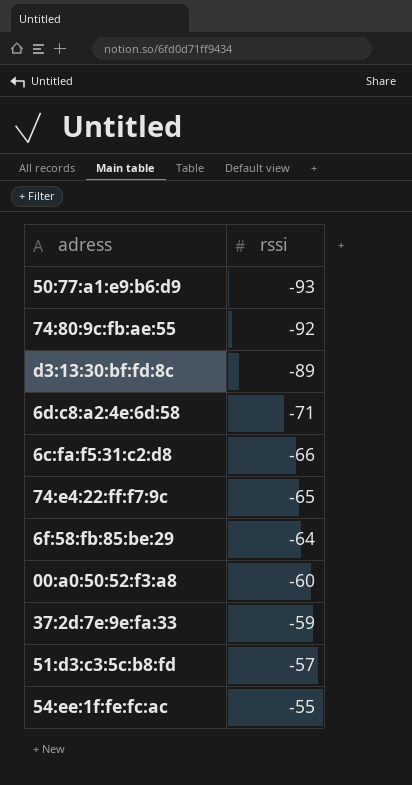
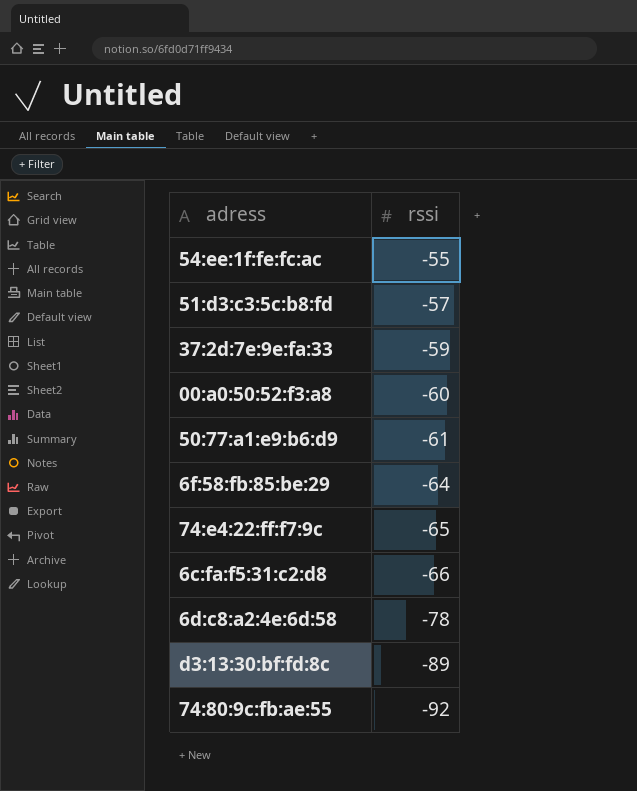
row order: rssi ascending -> rssi descending
50:77:a1:e9:b6:d9 | rssi: -93 -> -61
6d:c8:a2:4e:6d:58 | rssi: -71 -> -78

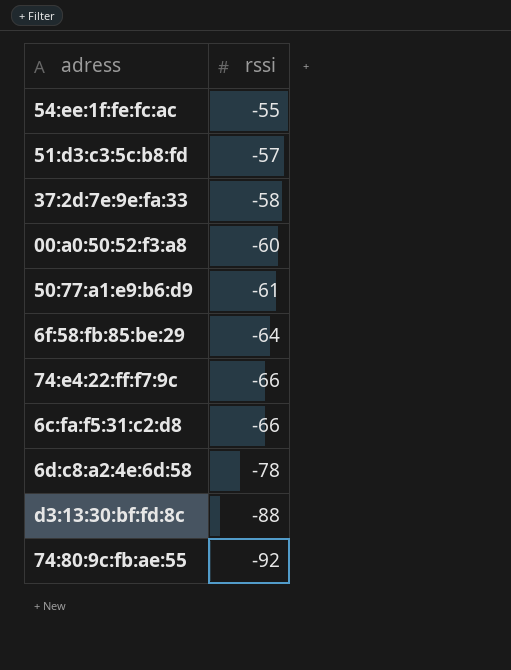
37:2d:7e:9e:fa:33 | rssi: -59 -> -58
74:e4:22:ff:f7:9c | rssi: -65 -> -66
d3:13:30:bf:fd:8c | rssi: -89 -> -88

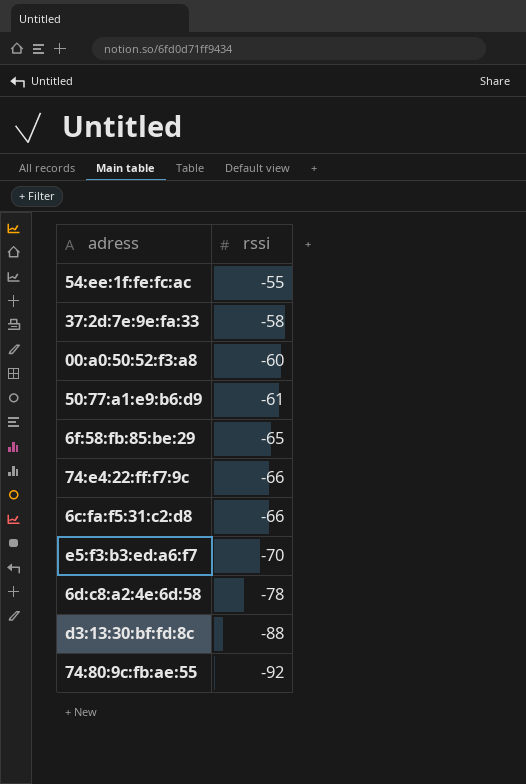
row 51:d3:c3:5c:b8:fd: -57 -> none
6f:58:fb:85:be:29 | rssi: -64 -> -65
row e5:f3:b3:ed:a6:f7: none -> -70

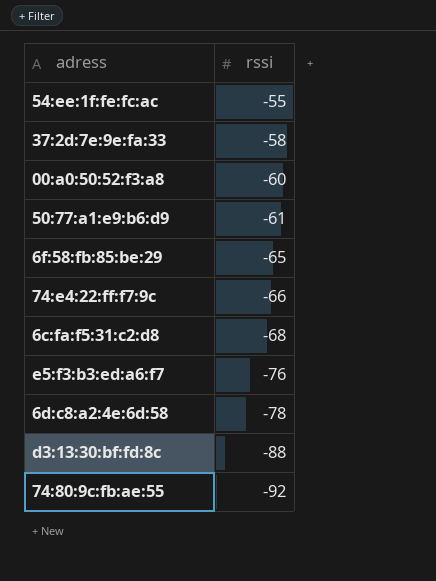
6c:fa:f5:31:c2:d8 | rssi: -66 -> -68
e5:f3:b3:ed:a6:f7 | rssi: -70 -> -76

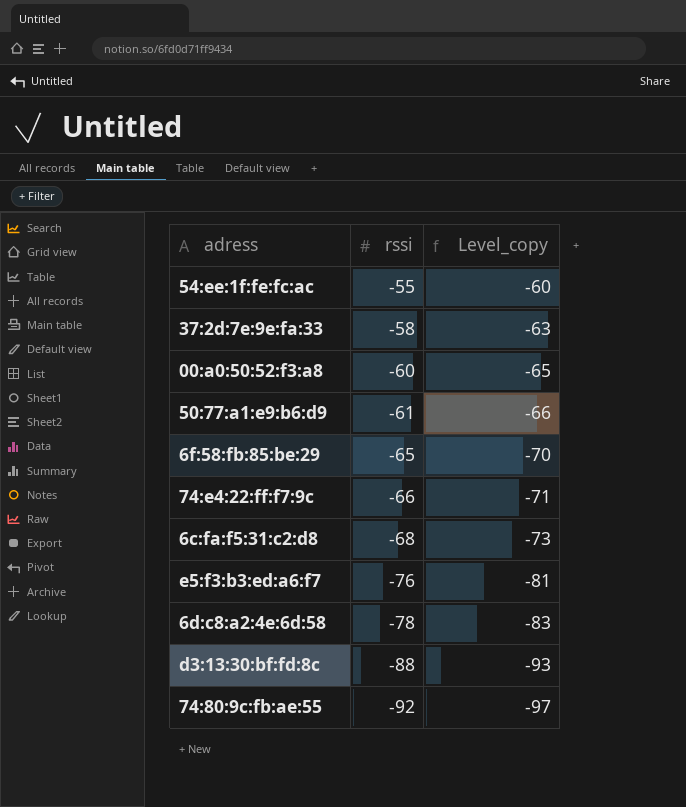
column Level_copy | formula: none -> [rssi] - 5

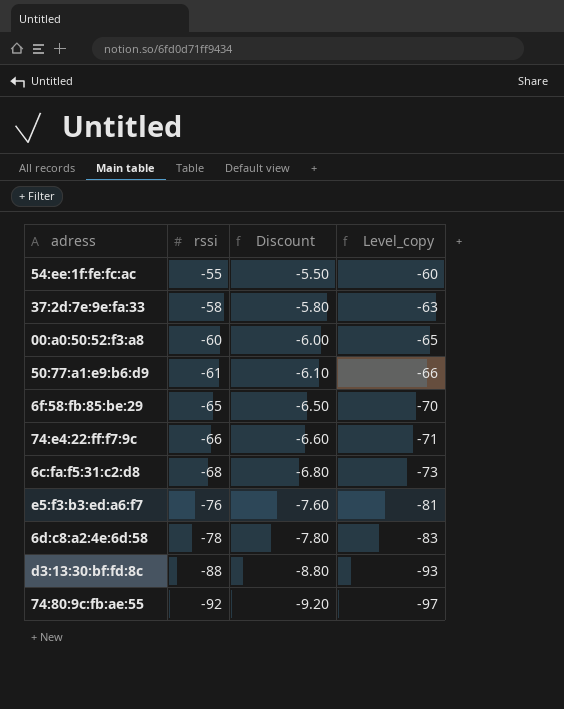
column Discount | formula: none -> [rssi] * 0.1

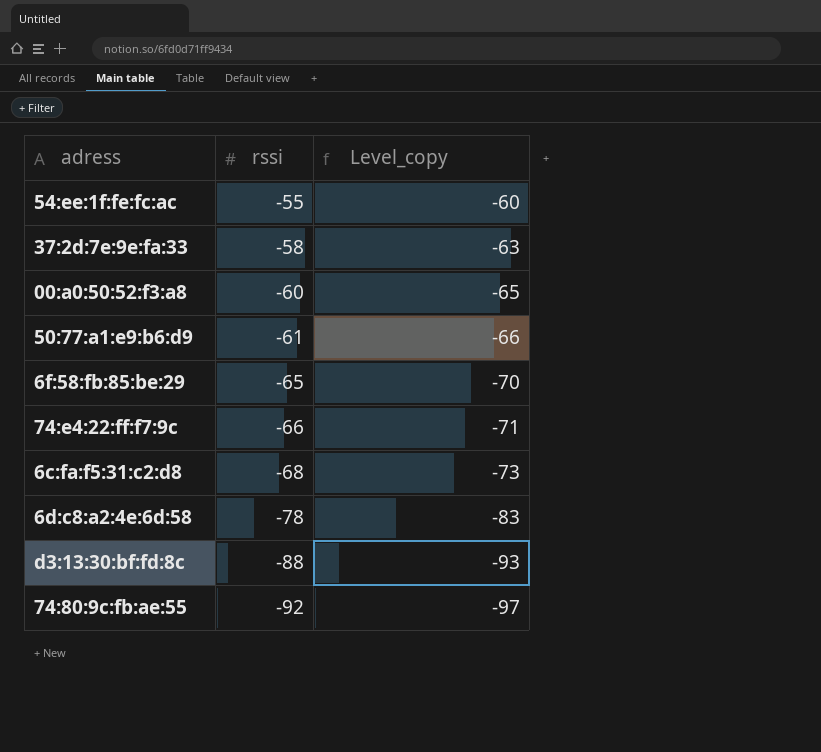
column Discount | formula: [rssi] * 0.1 -> none
row e5:f3:b3:ed:a6:f7: -76 | -7.60 | -81 -> none

